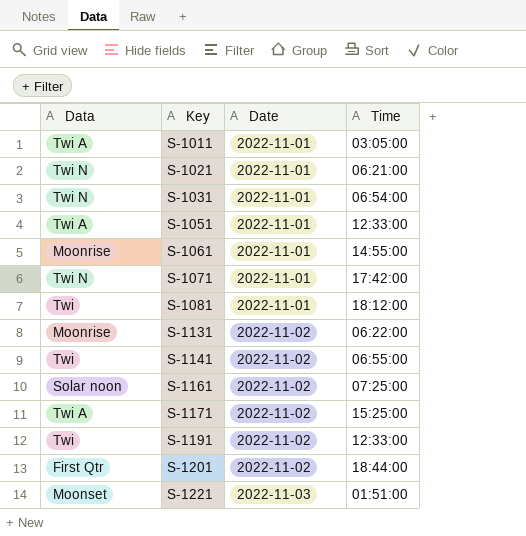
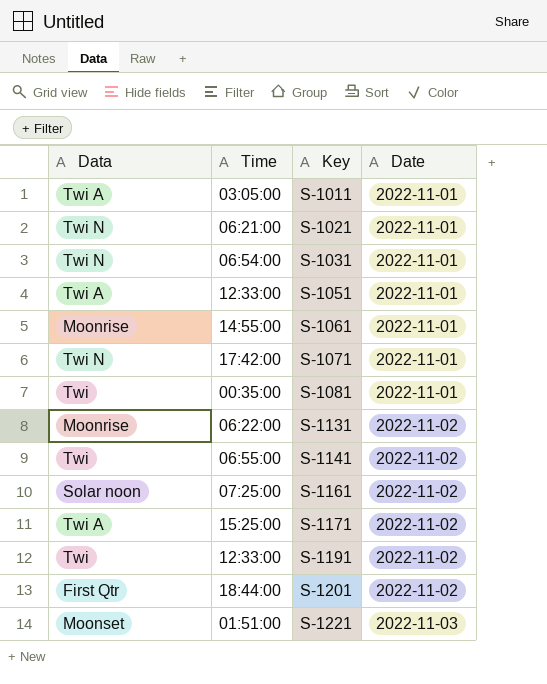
column Time | position: 4 -> 2
S-1081 | Time: 18:12:00 -> 00:35:00

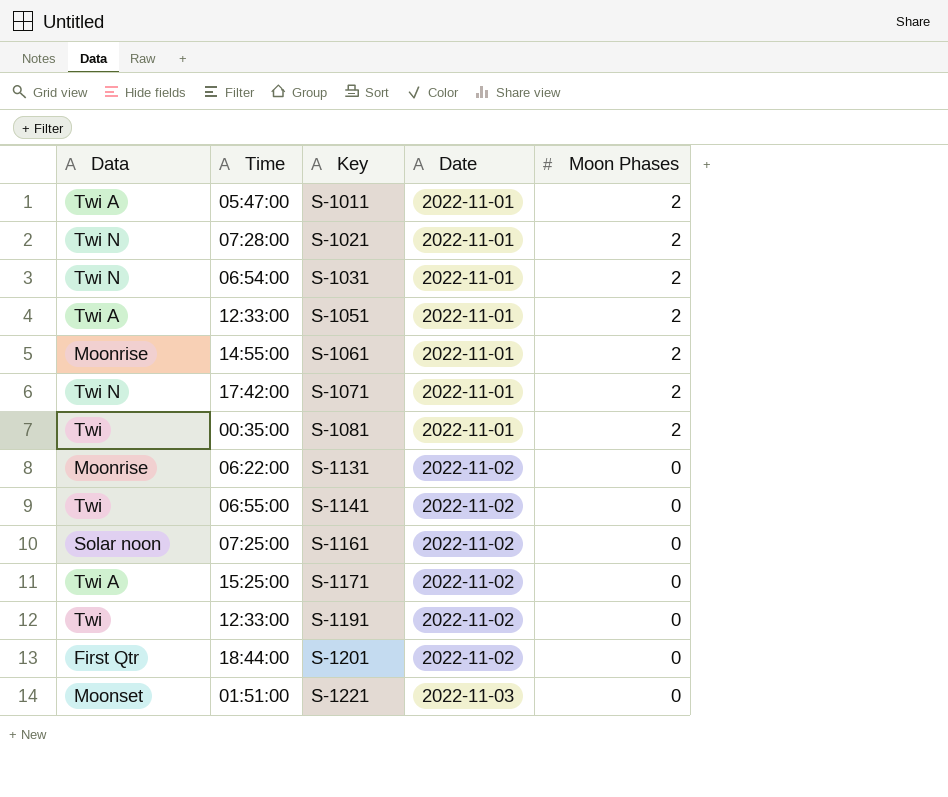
column Moon Phases | position: none -> 5
S-1011 | Time: 03:05:00 -> 05:47:00
S-1021 | Time: 06:21:00 -> 07:28:00

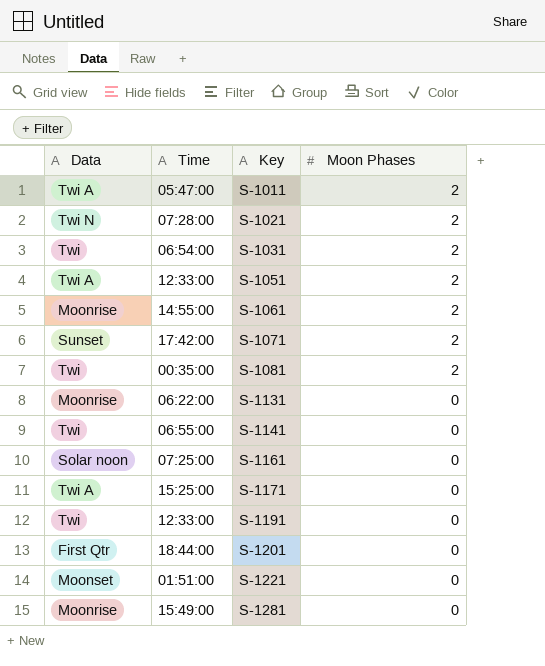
column Date | position: 4 -> none
S-1031 | Data: Twi N -> Twi
S-1071 | Data: Twi N -> Sunset
row S-1281: none -> Moonrise | 15:49:00 | 0

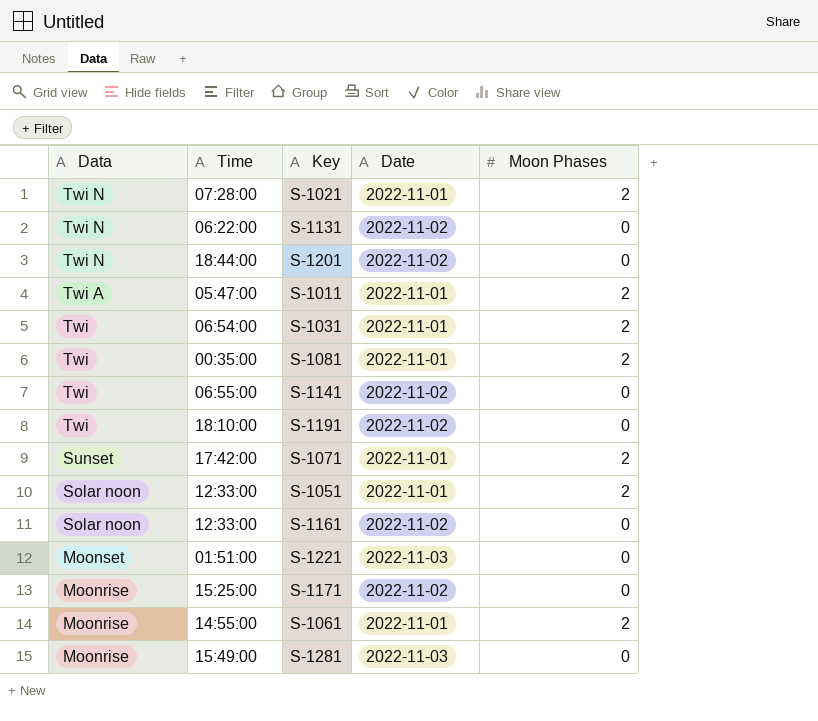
row order: Key ascending -> Data descending
column Date | position: none -> 4
S-1131 | Data: Moonrise -> Twi N
S-1201 | Data: First Qtr -> Twi N
S-1191 | Time: 12:33:00 -> 18:10:00
S-1051 | Data: Twi A -> Solar noon
S-1161 | Time: 07:25:00 -> 12:33:00
S-1171 | Data: Twi A -> Moonrise

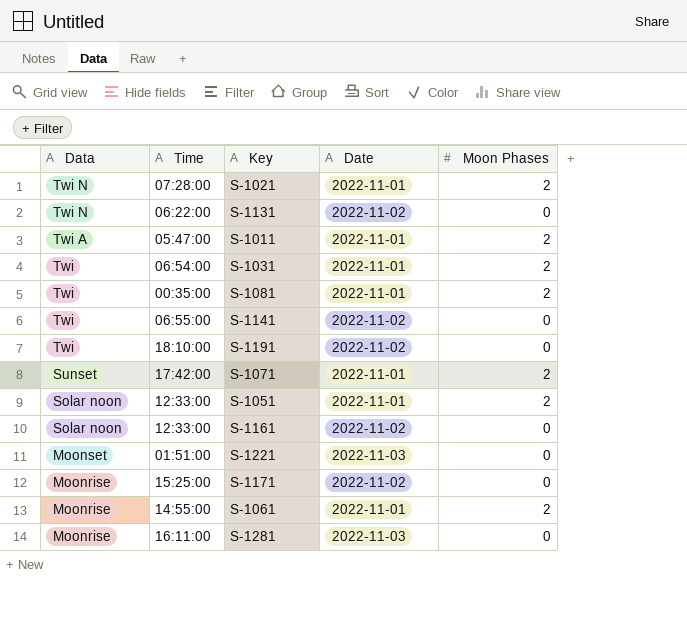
row S-1201: Twi N | 18:44:00 | 2022-11-02 | 0 -> none
S-1281 | Time: 15:49:00 -> 16:11:00

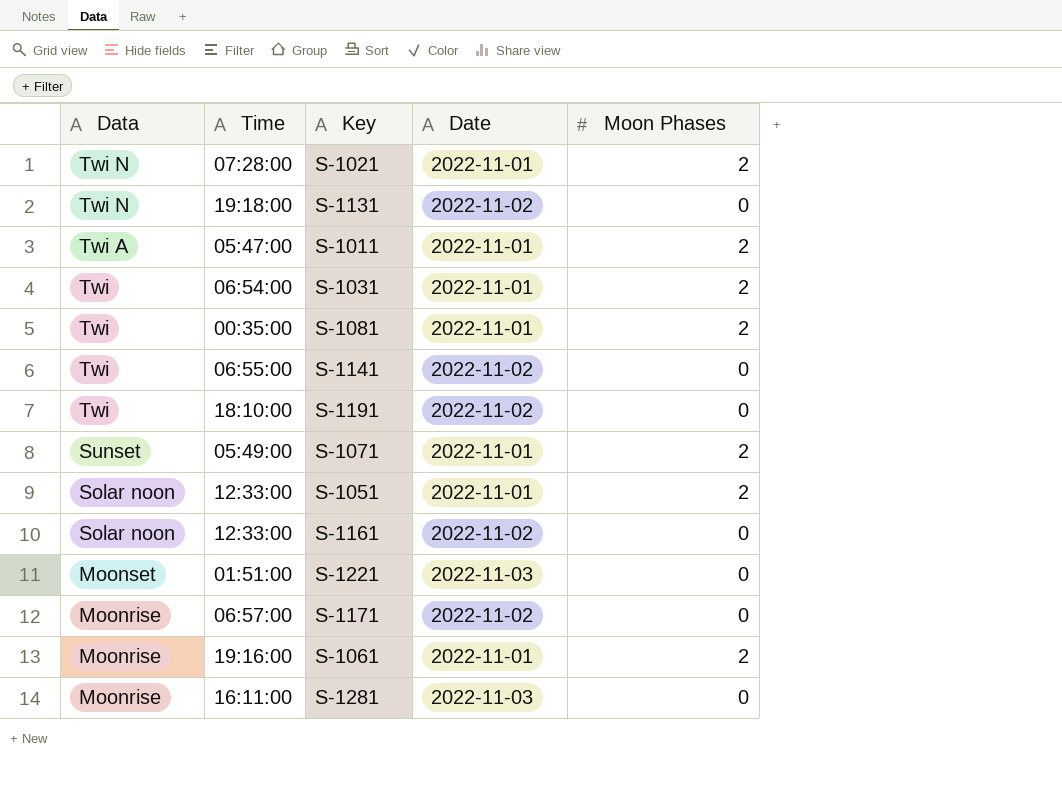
S-1131 | Time: 06:22:00 -> 19:18:00
S-1071 | Time: 17:42:00 -> 05:49:00
S-1171 | Time: 15:25:00 -> 06:57:00
S-1061 | Time: 14:55:00 -> 19:16:00

